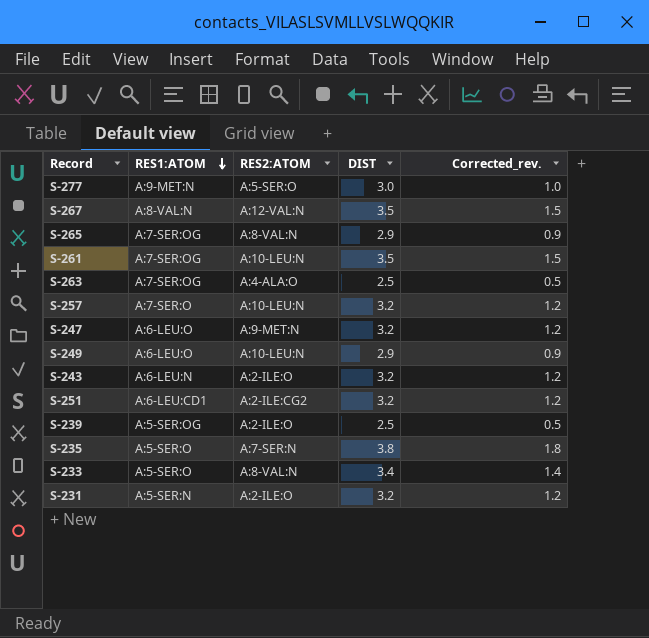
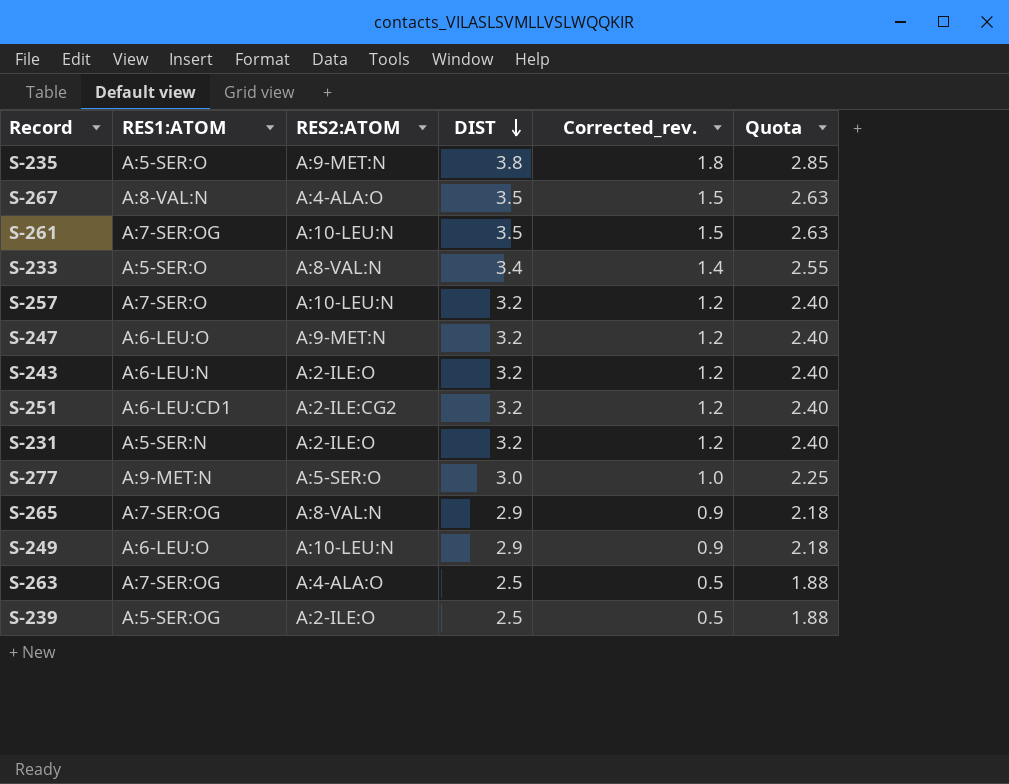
row order: RES1:ATOM descending -> DIST descending
column Quota | formula: none -> [DIST] * 0.75
S-235 | RES2:ATOM: A:7-SER:N -> A:9-MET:N
S-267 | RES2:ATOM: A:12-VAL:N -> A:4-ALA:O

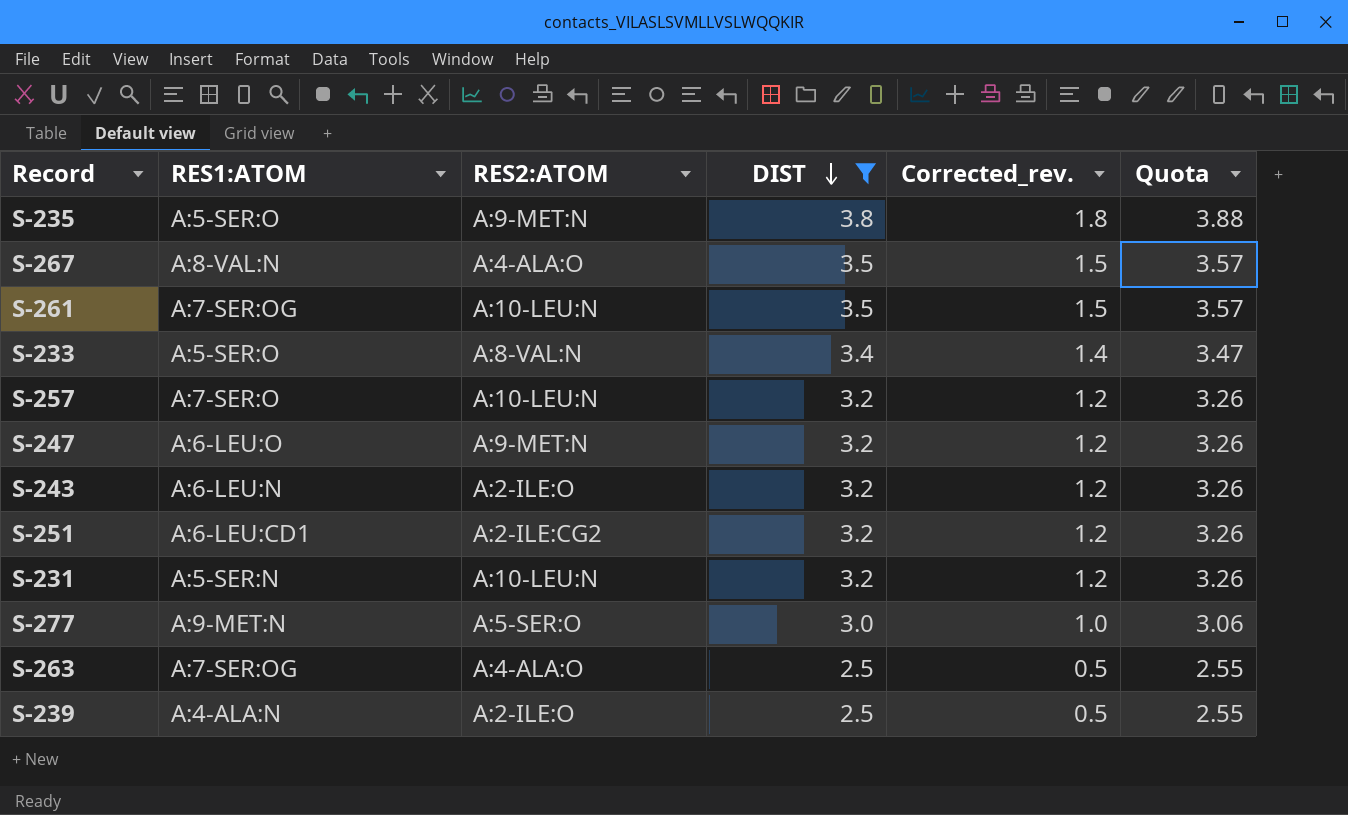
filter: none -> DIST != 2.9
column Quota | formula: [DIST] * 0.75 -> [DIST] * 1.02
S-231 | RES2:ATOM: A:2-ILE:O -> A:10-LEU:N
S-239 | RES1:ATOM: A:5-SER:OG -> A:4-ALA:N

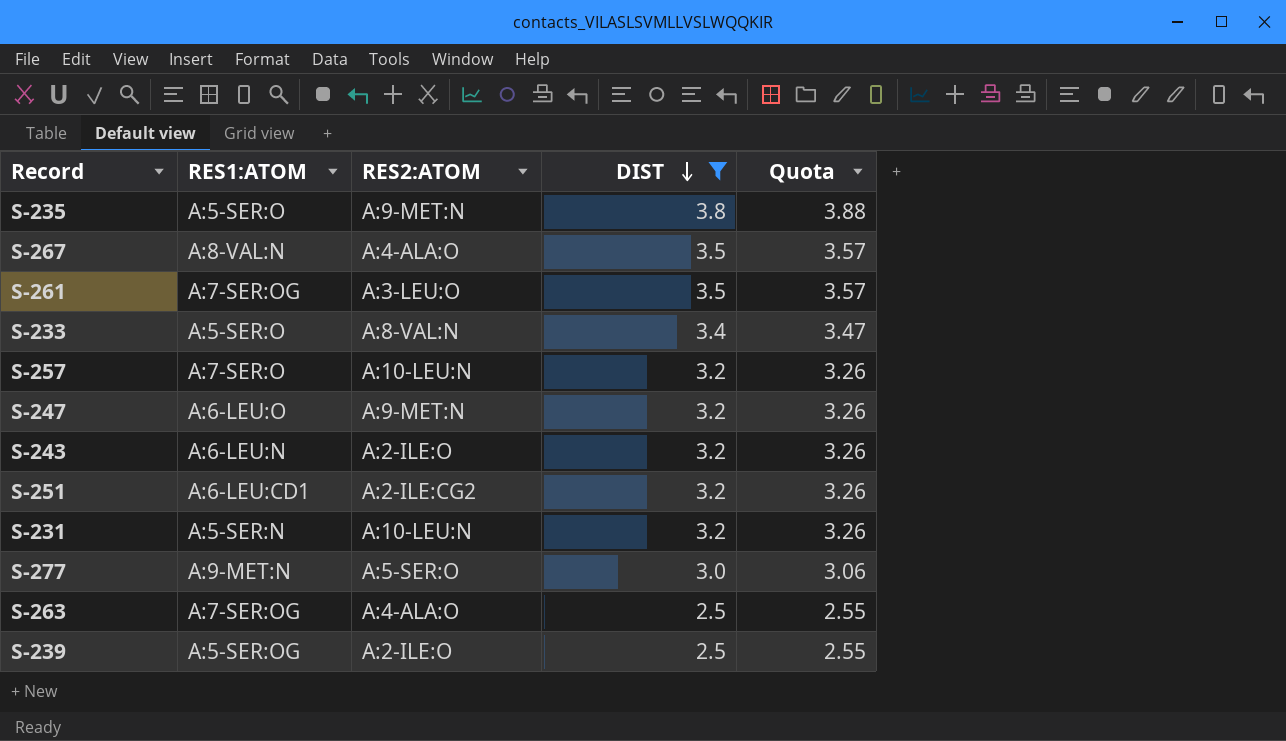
column Corrected_rev. | formula: [DIST] - 2 -> none
S-261 | RES2:ATOM: A:10-LEU:N -> A:3-LEU:O
S-239 | RES1:ATOM: A:4-ALA:N -> A:5-SER:OG

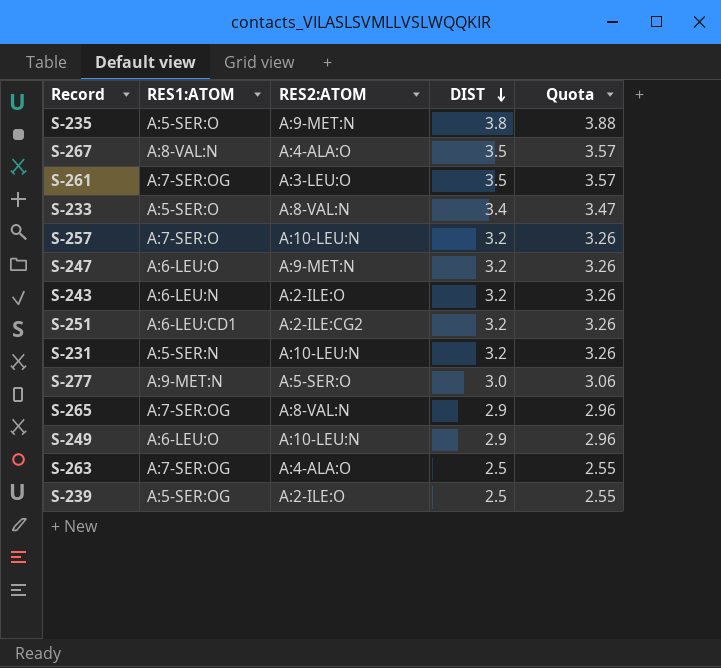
filter: DIST != 2.9 -> none

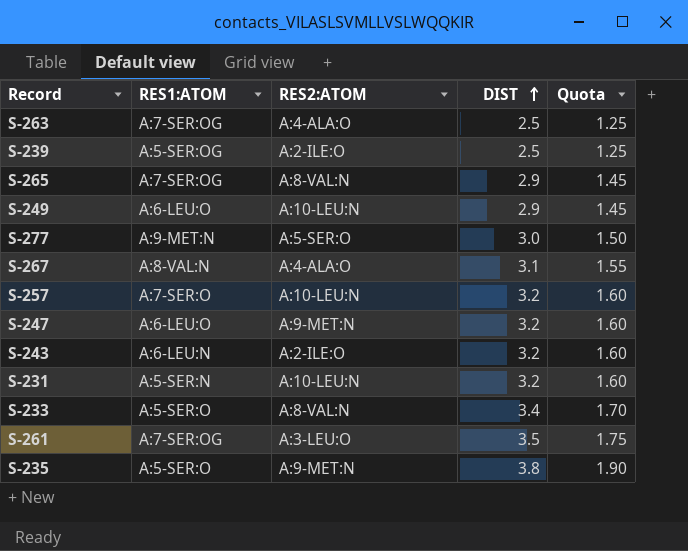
row order: DIST descending -> DIST ascending
column Quota | formula: [DIST] * 1.02 -> [DIST] * 0.5
row S-251: A:6-LEU:CD1 | A:2-ILE:CG2 | 3.2 | 3.26 -> none
S-267 | DIST: 3.5 -> 3.1

